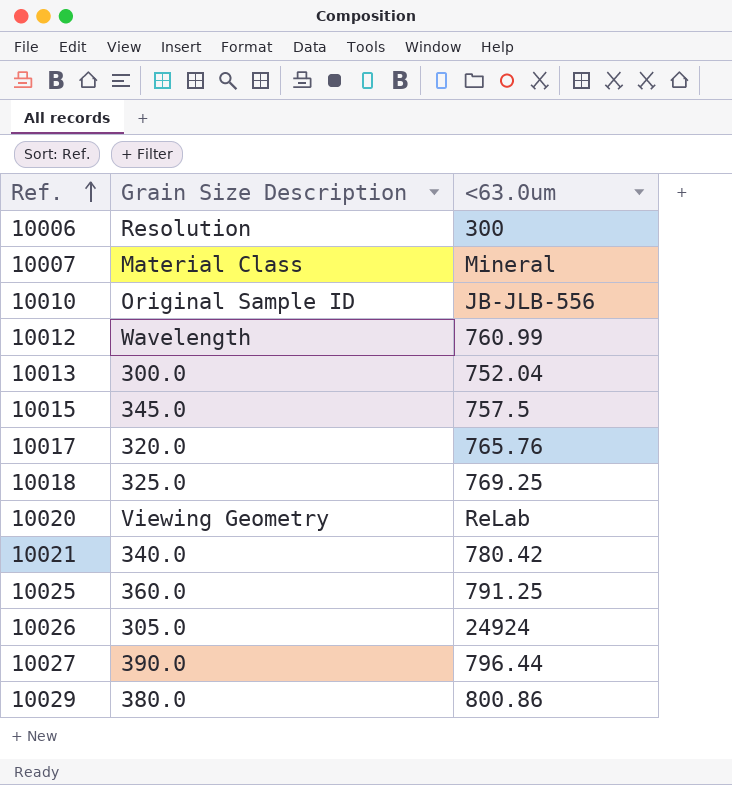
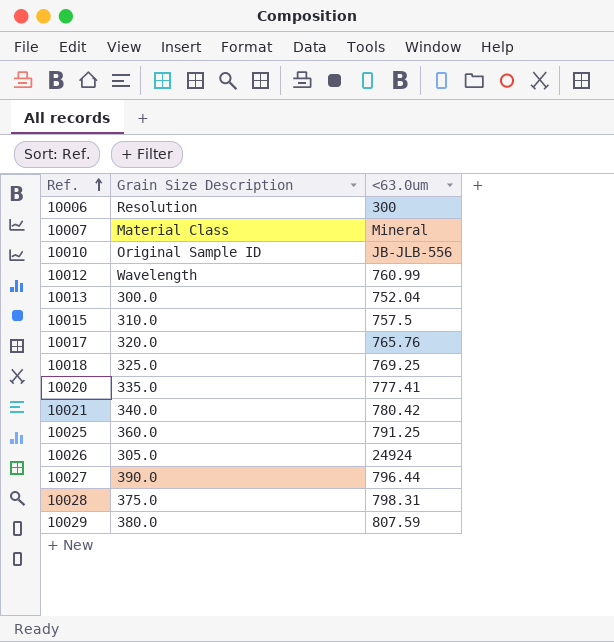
10015 | Grain Size Description: 345.0 -> 310.0
10020 | Grain Size Description: Viewing Geometry -> 335.0
10020 | <63.0um: ReLab -> 777.41
row 10028: none -> 375.0 | 798.31
10029 | <63.0um: 800.86 -> 807.59

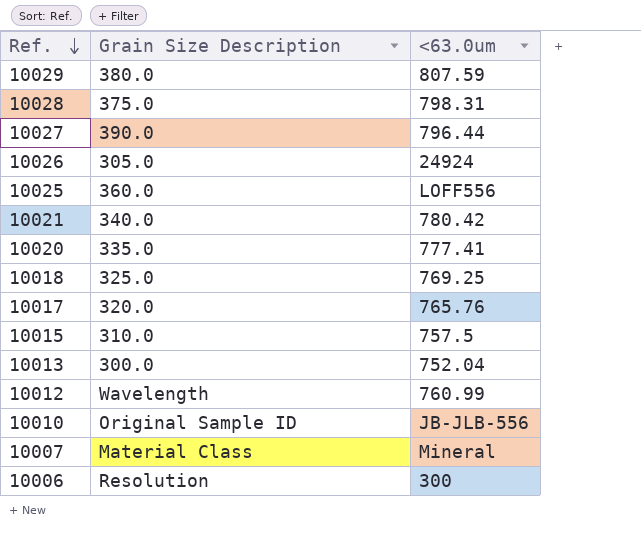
row order: Ref. ascending -> Ref. descending
10025 | <63.0um: 791.25 -> LOFF556

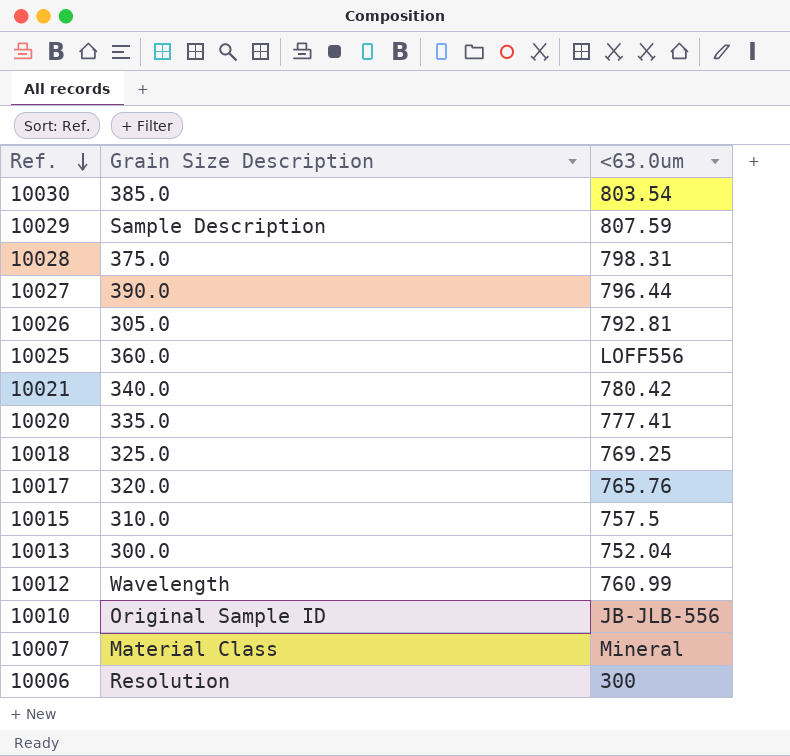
row 10030: none -> 385.0 | 803.54
10029 | Grain Size Description: 380.0 -> Sample Description
10026 | <63.0um: 24924 -> 792.81

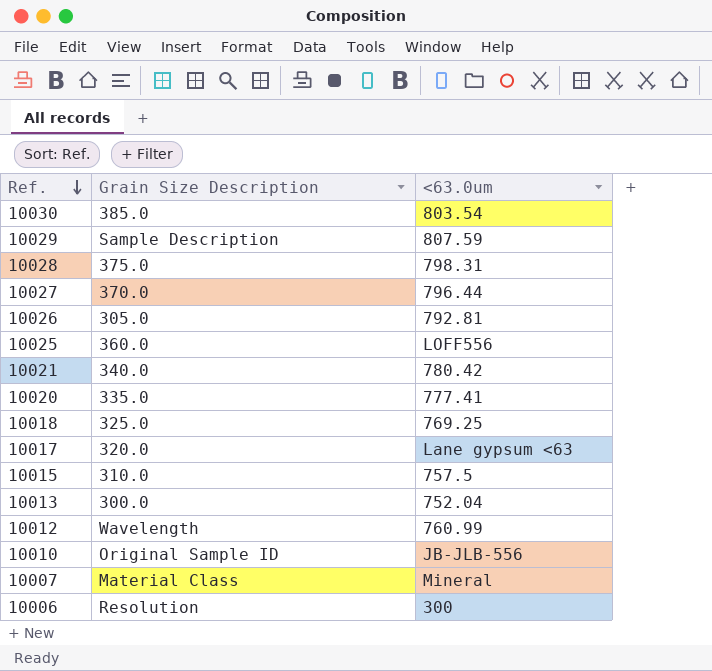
10027 | Grain Size Description: 390.0 -> 370.0
10017 | <63.0um: 765.76 -> Lane gypsum <63

